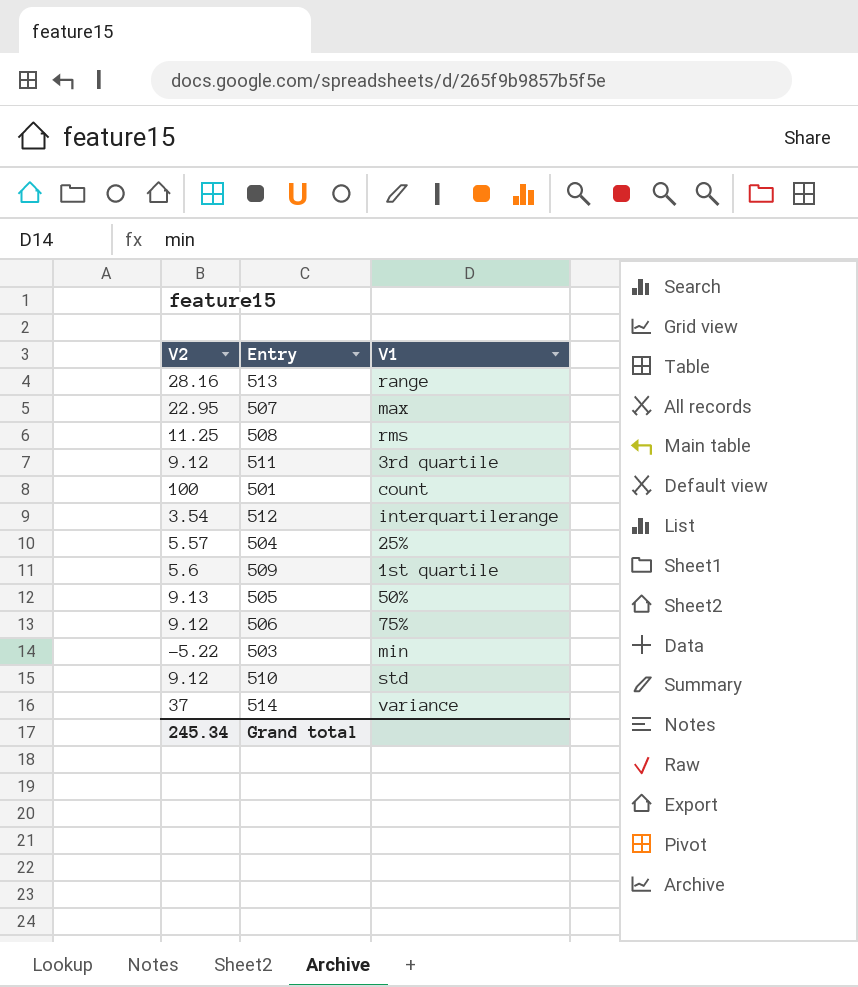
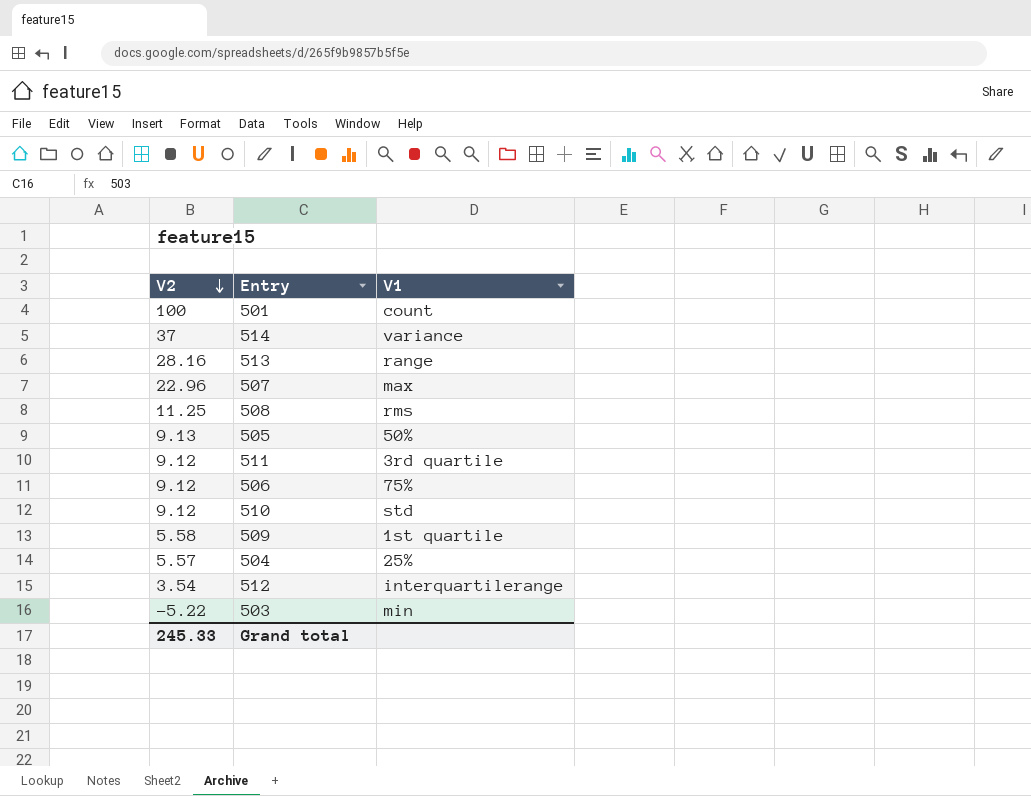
row order: none -> V2 descending
507 | V2: 22.95 -> 22.96
509 | V2: 5.6 -> 5.58
Grand total | V2: 245.34 -> 245.33

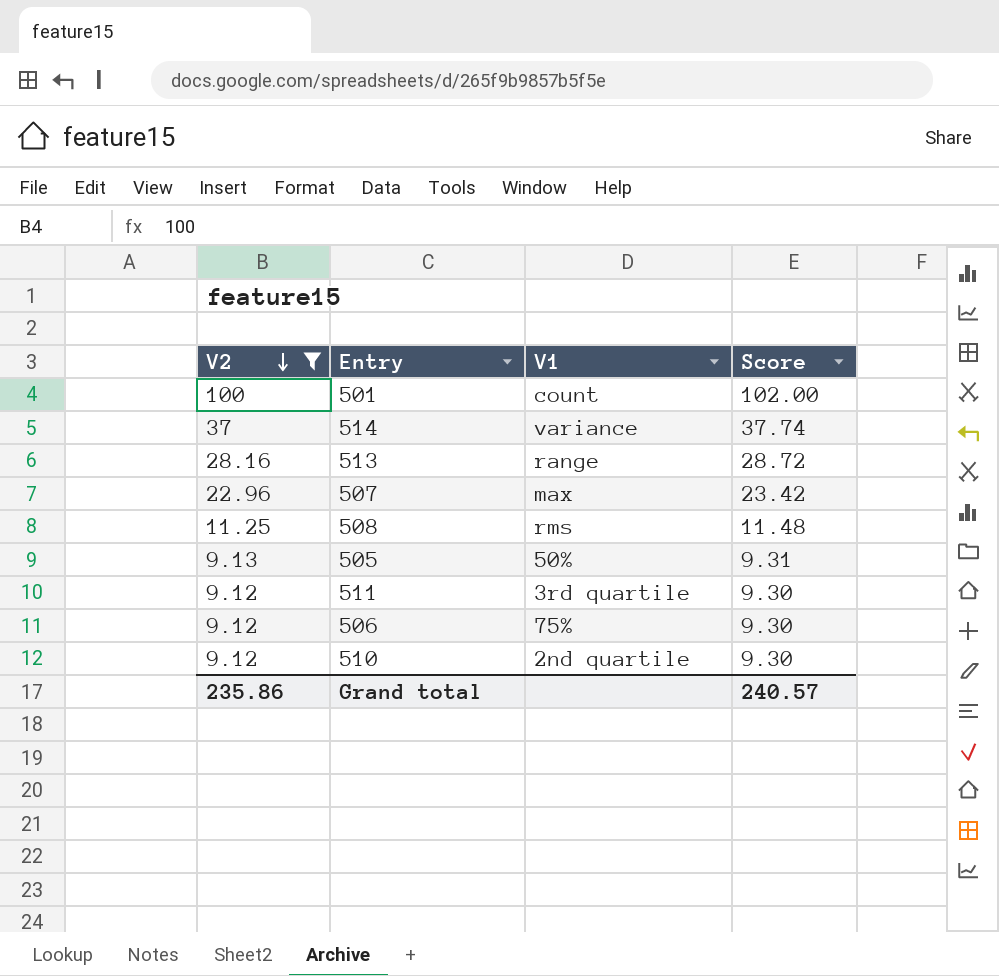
filter: none -> V2 >= 9.12
column Score | formula: none -> [V2] * 1.02
510 | V1: std -> 2nd quartile
Grand total | V2: 245.33 -> 235.86

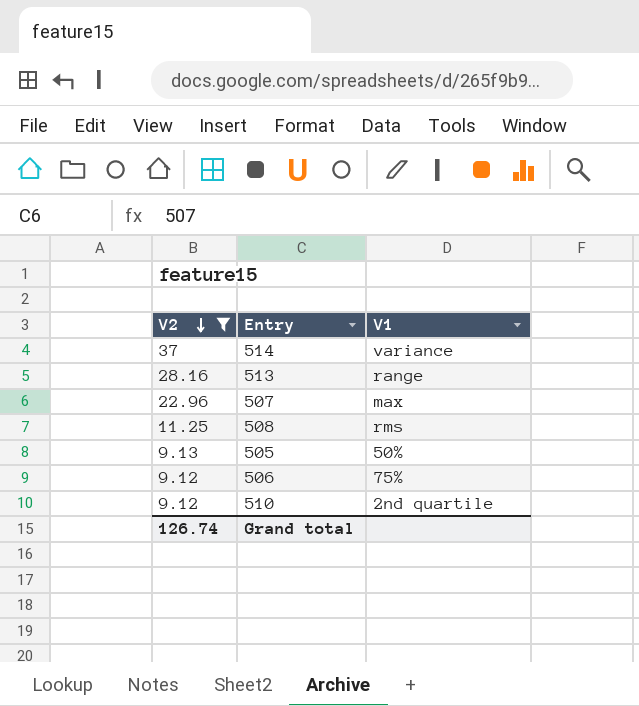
column Score | formula: [V2] * 1.02 -> none
row 501: 100 | count | 102.00 -> none
row 511: 9.12 | 3rd quartile | 9.30 -> none
Grand total | V2: 235.86 -> 126.74

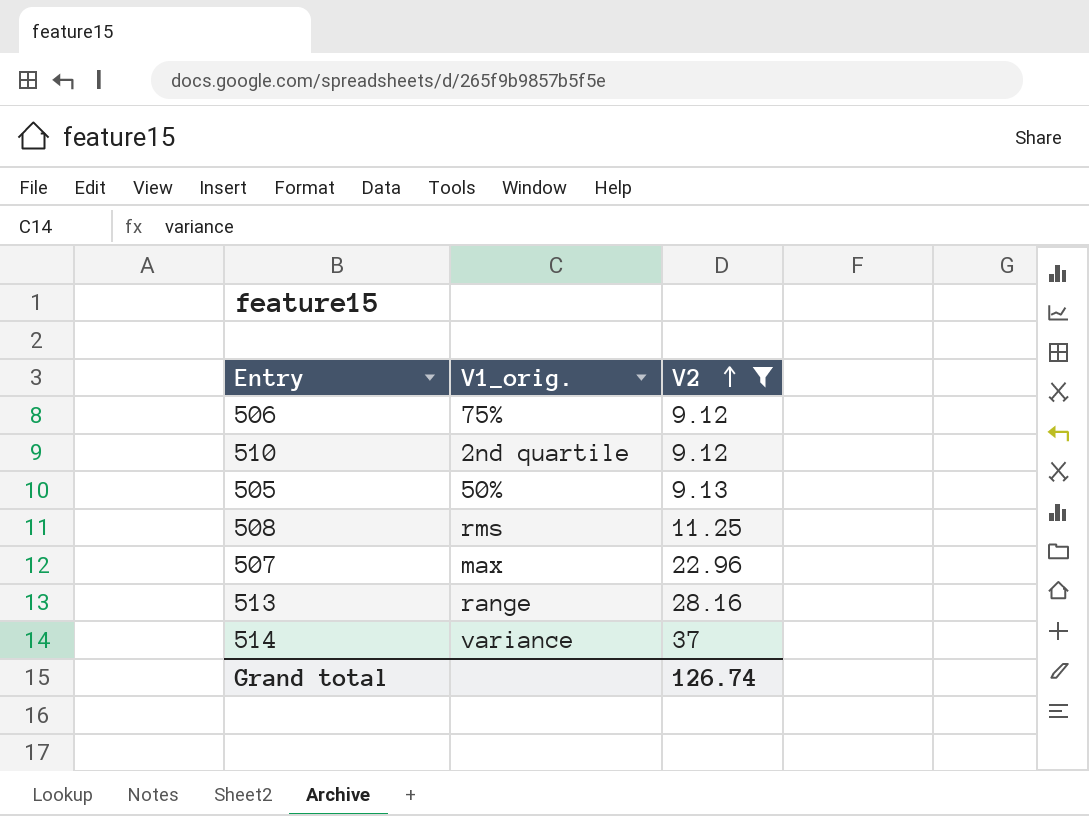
row order: V2 descending -> V2 ascending
column name: V1 -> V1_orig.
column V2 | position: 1 -> 3

